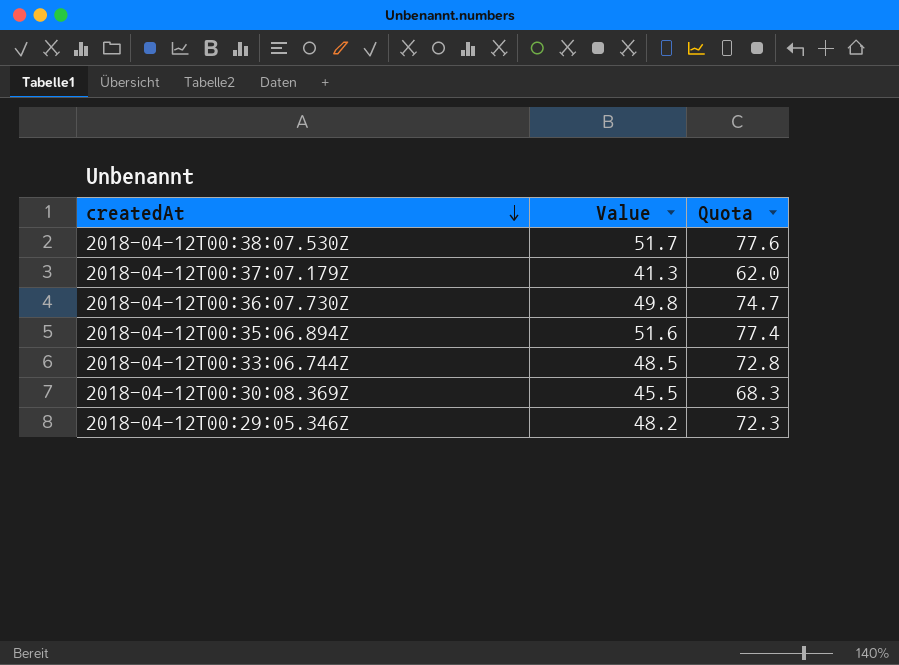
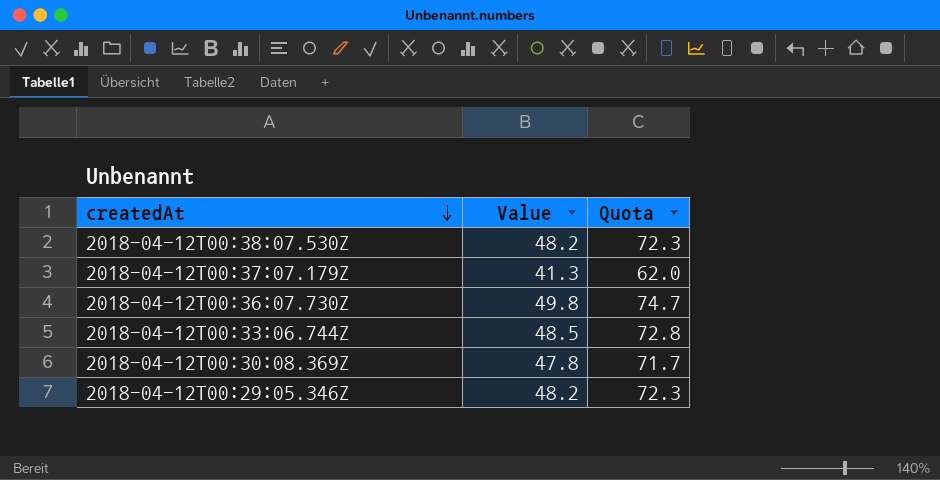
row 2018-04-12T00:35:06.894Z: 51.6 | 77.4 -> none
2018-04-12T00:38:07.530Z | Value: 51.7 -> 48.2
2018-04-12T00:38:07.530Z | Quota: 77.6 -> 72.3
2018-04-12T00:30:08.369Z | Value: 45.5 -> 47.8
2018-04-12T00:30:08.369Z | Quota: 68.3 -> 71.7

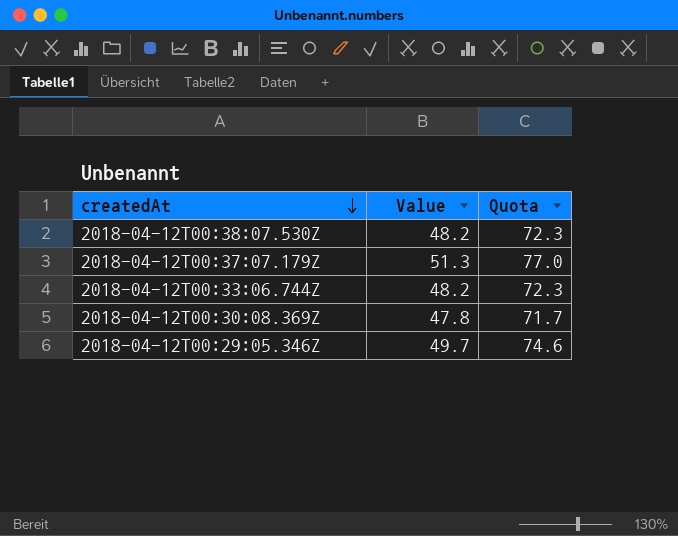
row 2018-04-12T00:36:07.730Z: 49.8 | 74.7 -> none
2018-04-12T00:37:07.179Z | Value: 41.3 -> 51.3
2018-04-12T00:37:07.179Z | Quota: 62.0 -> 77.0
2018-04-12T00:33:06.744Z | Value: 48.5 -> 48.2
2018-04-12T00:33:06.744Z | Quota: 72.8 -> 72.3
2018-04-12T00:29:05.346Z | Value: 48.2 -> 49.7
2018-04-12T00:29:05.346Z | Quota: 72.3 -> 74.6

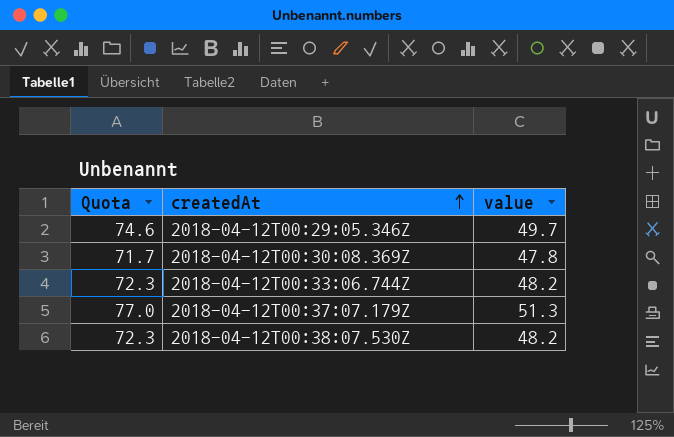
row order: createdAt descending -> createdAt ascending
column Quota | position: 3 -> 1
column name: Value -> value

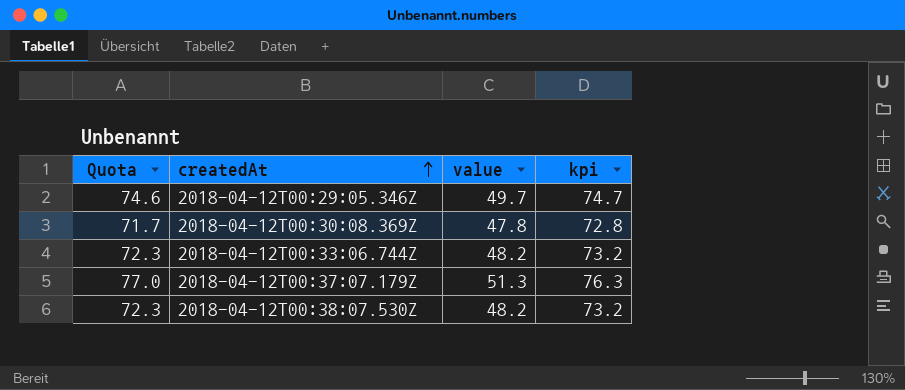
column kpi | formula: none -> [value] + 25

